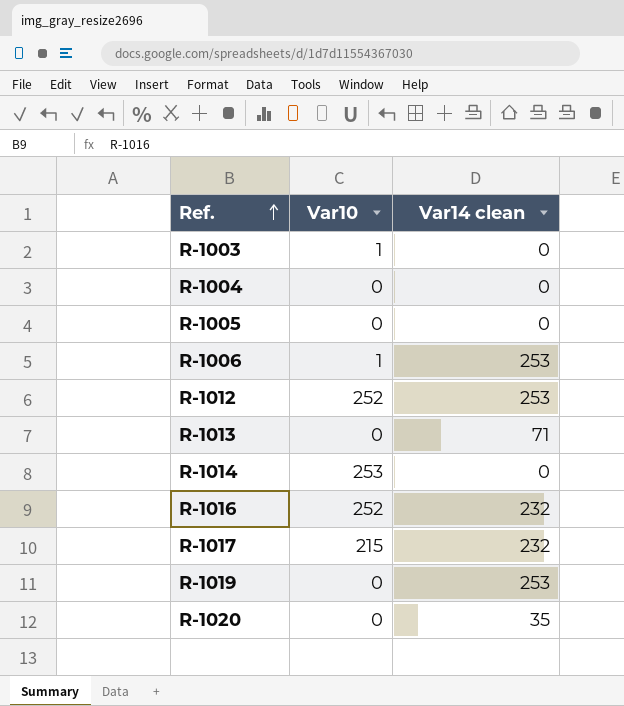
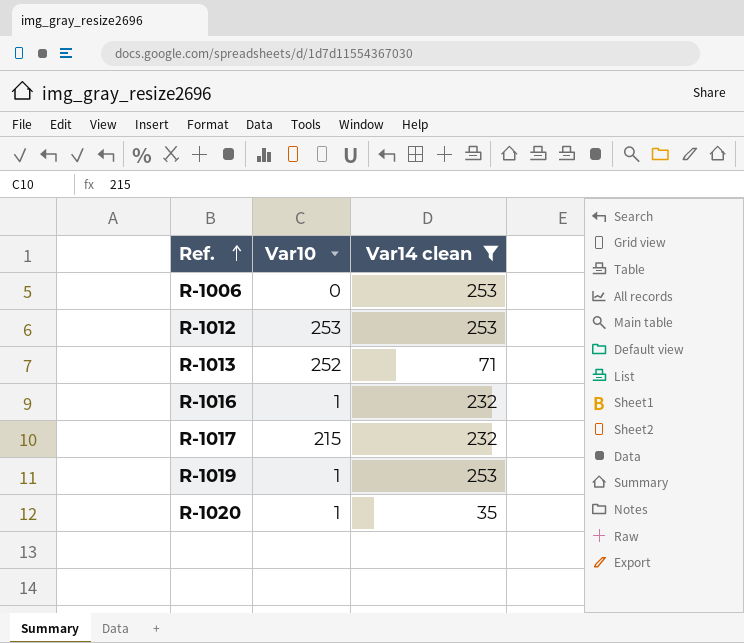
filter: none -> Var14 clean != 0
R-1006 | Var10: 1 -> 0
R-1012 | Var10: 252 -> 253
R-1013 | Var10: 0 -> 252
R-1016 | Var10: 252 -> 1
R-1019 | Var10: 0 -> 1
R-1020 | Var10: 0 -> 1

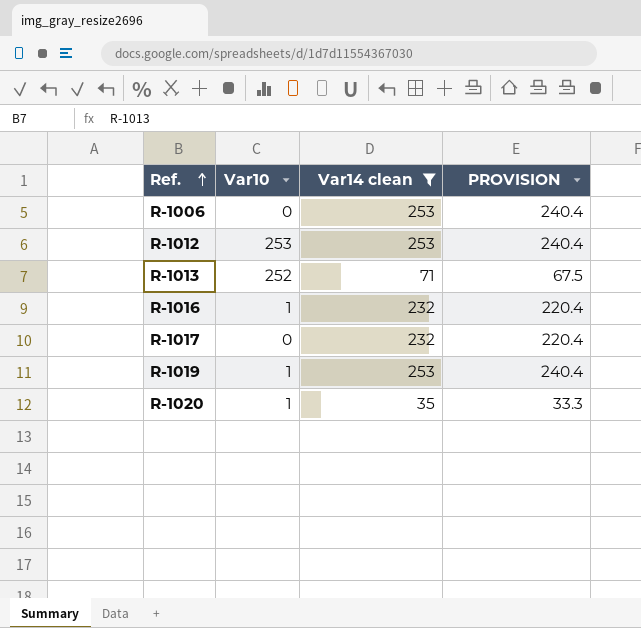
column PROVISION | formula: none -> [Var14 clean] * 0.95
R-1017 | Var10: 215 -> 0

